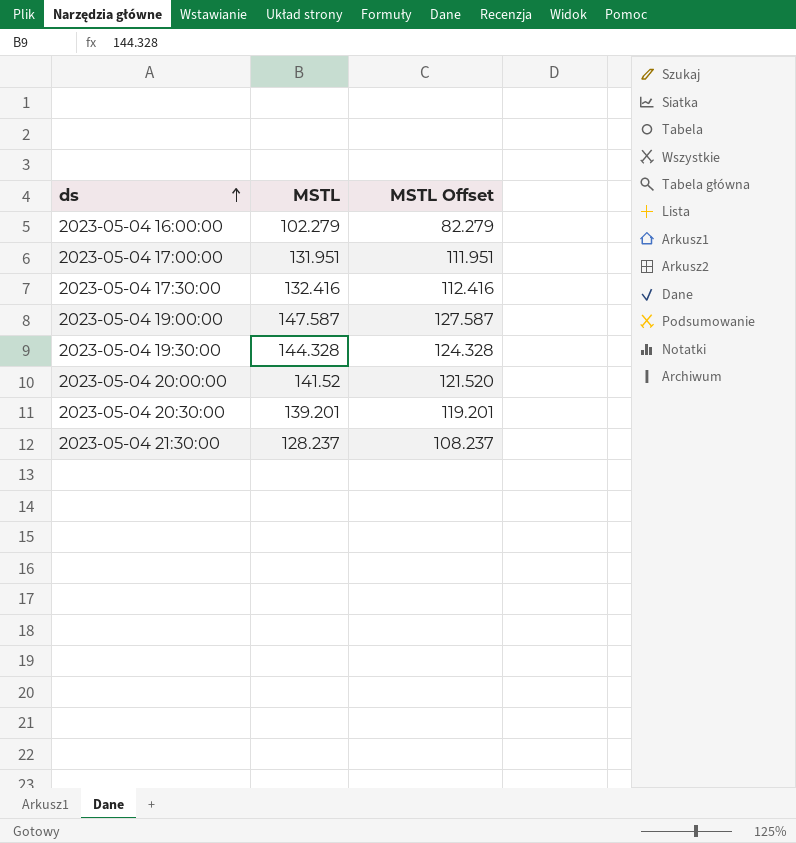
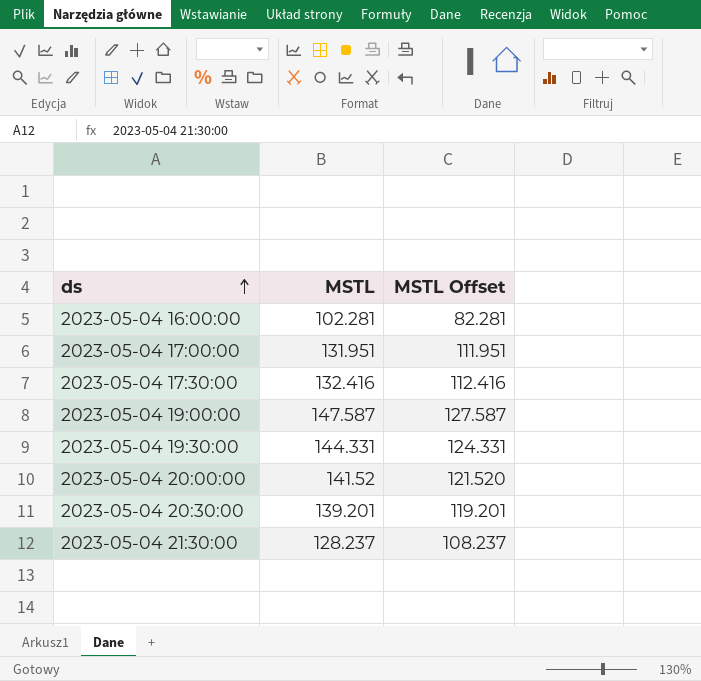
2023-05-04 16:00:00 | MSTL: 102.279 -> 102.281
2023-05-04 16:00:00 | MSTL Offset: 82.279 -> 82.281
2023-05-04 19:30:00 | MSTL: 144.328 -> 144.331
2023-05-04 19:30:00 | MSTL Offset: 124.328 -> 124.331

